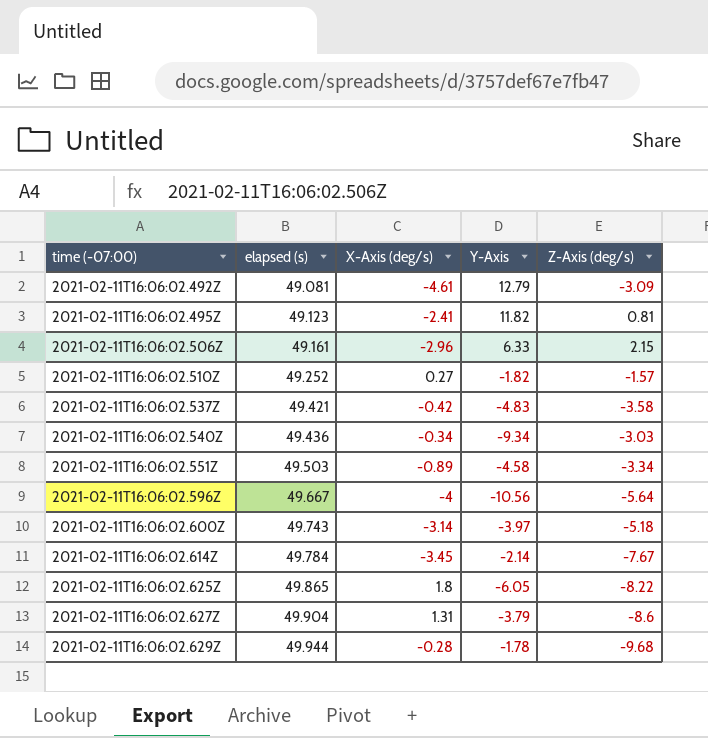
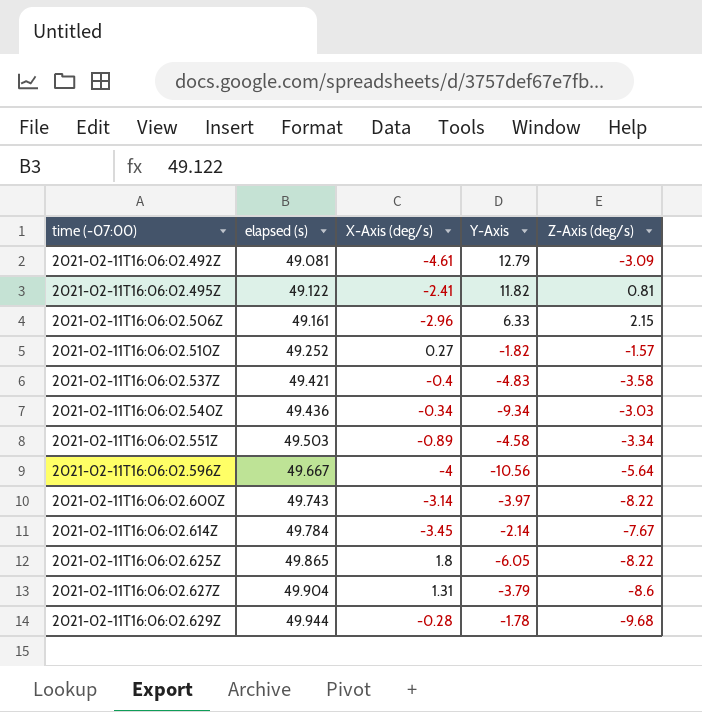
2021-02-11T16:06:02.495Z | elapsed (s): 49.123 -> 49.122
2021-02-11T16:06:02.537Z | X-Axis (deg/s): -0.42 -> -0.4
2021-02-11T16:06:02.600Z | Z-Axis (deg/s): -5.18 -> -8.22

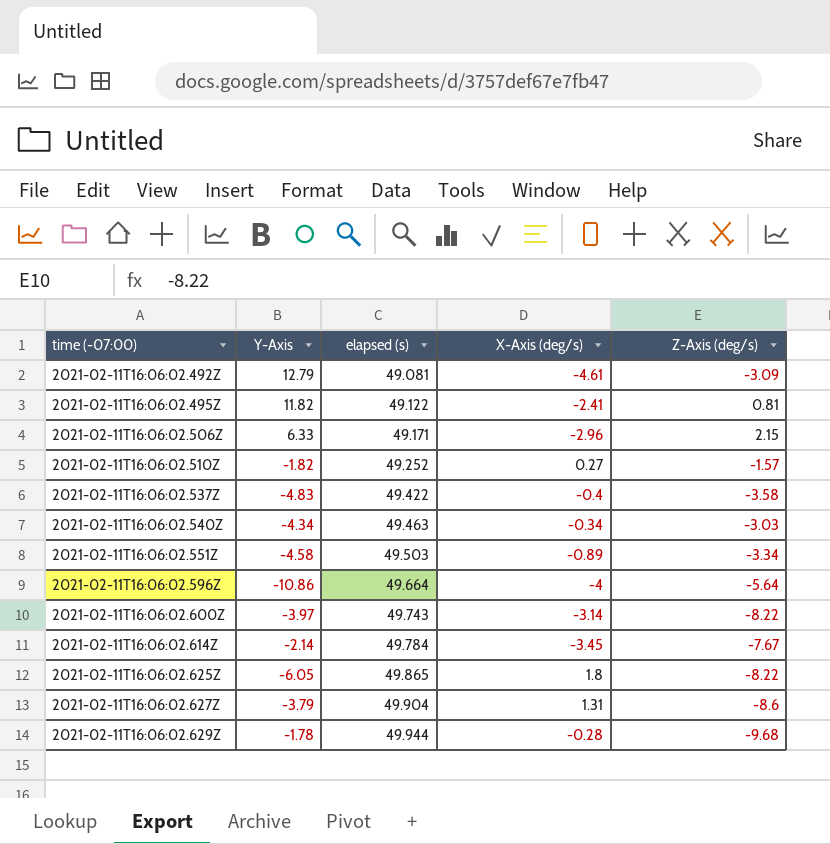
column Y-Axis | position: 4 -> 2
2021-02-11T16:06:02.506Z | elapsed (s): 49.161 -> 49.171
2021-02-11T16:06:02.537Z | elapsed (s): 49.421 -> 49.422
2021-02-11T16:06:02.540Z | Y-Axis: -9.34 -> -4.34
2021-02-11T16:06:02.540Z | elapsed (s): 49.436 -> 49.463
2021-02-11T16:06:02.596Z | Y-Axis: -10.56 -> -10.86
2021-02-11T16:06:02.596Z | elapsed (s): 49.667 -> 49.664

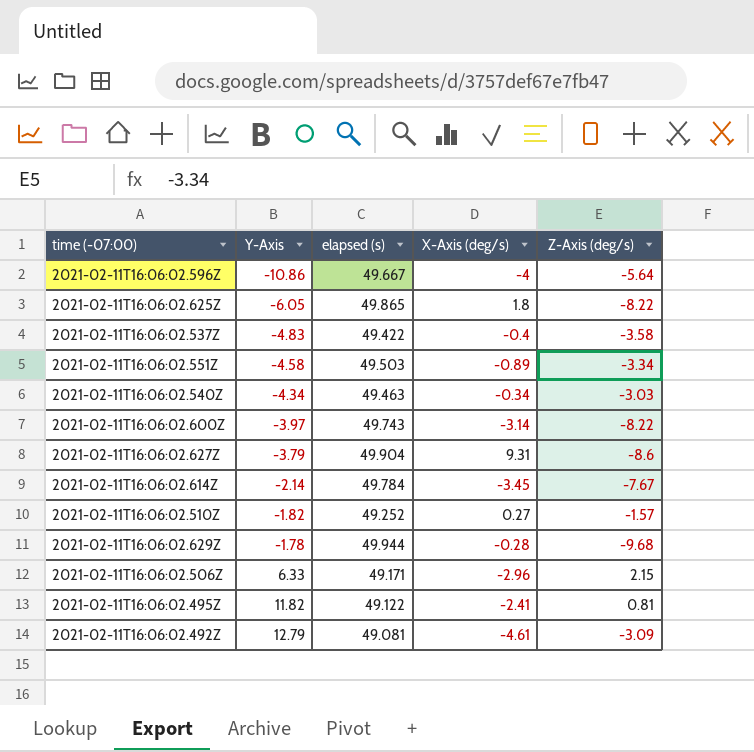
row order: time (-07:00) ascending -> Y-Axis ascending
2021-02-11T16:06:02.596Z | elapsed (s): 49.664 -> 49.667
2021-02-11T16:06:02.627Z | X-Axis (deg/s): 1.31 -> 9.31

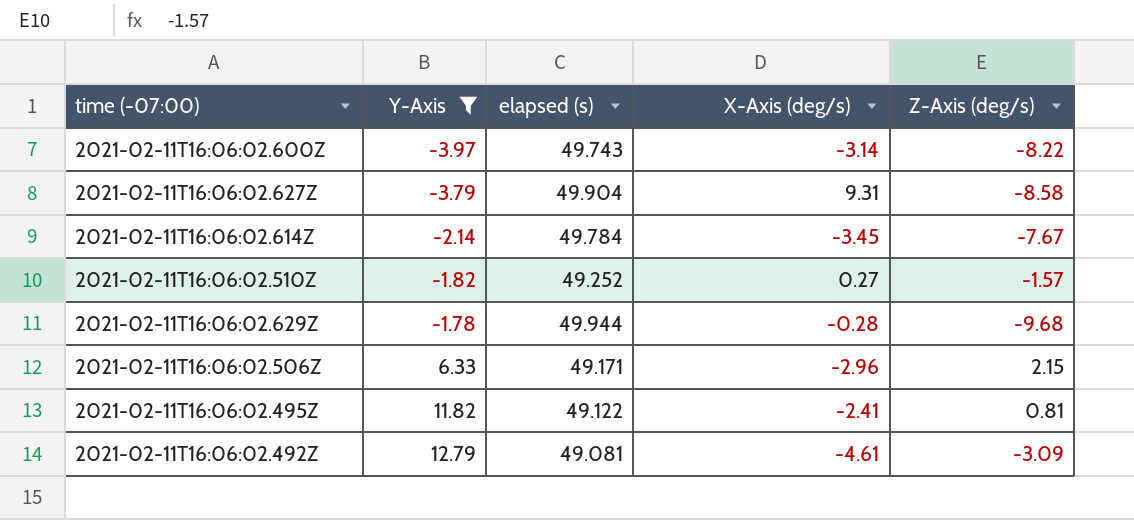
filter: none -> Y-Axis >= -3.97
2021-02-11T16:06:02.627Z | Z-Axis (deg/s): -8.6 -> -8.58

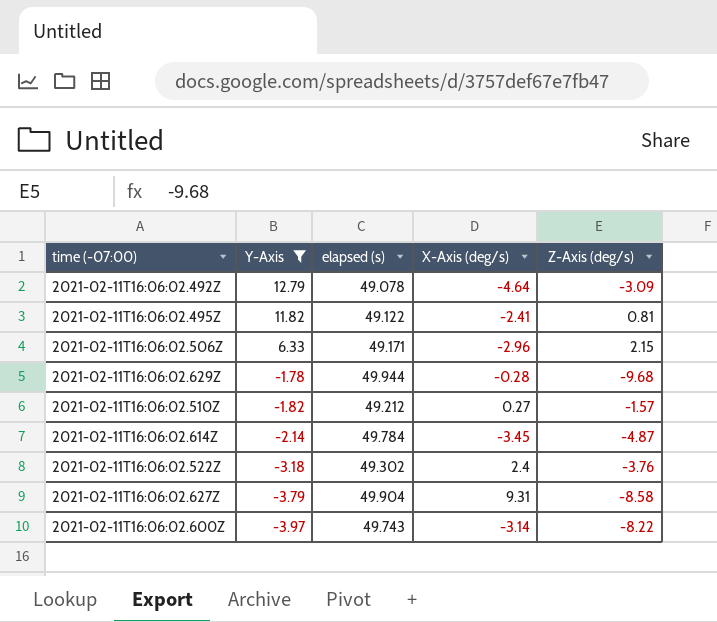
row order: Y-Axis ascending -> Y-Axis descending
2021-02-11T16:06:02.492Z | elapsed (s): 49.081 -> 49.078
2021-02-11T16:06:02.492Z | X-Axis (deg/s): -4.61 -> -4.64
2021-02-11T16:06:02.510Z | elapsed (s): 49.252 -> 49.212
2021-02-11T16:06:02.614Z | Z-Axis (deg/s): -7.67 -> -4.87
row 2021-02-11T16:06:02.522Z: none -> -3.18 | 49.302 | 2.4 | -3.76

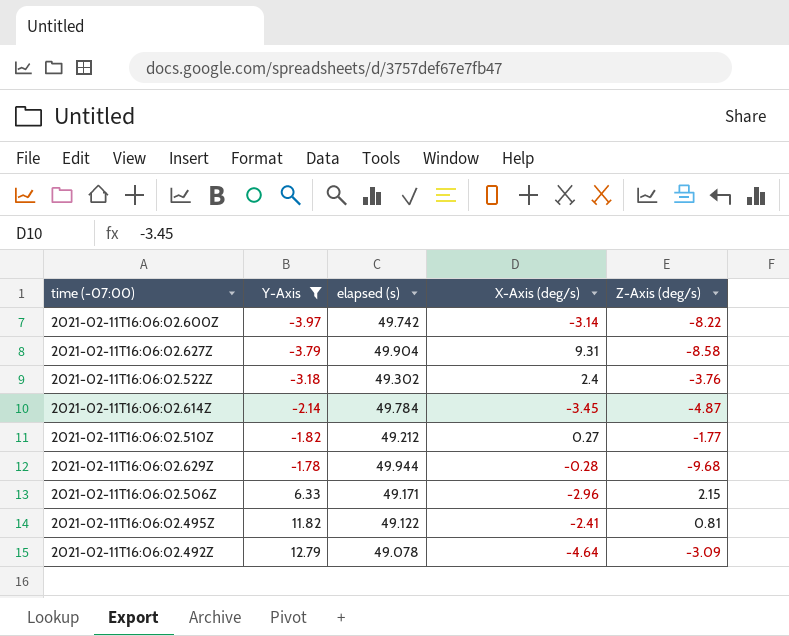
row order: Y-Axis descending -> Y-Axis ascending
2021-02-11T16:06:02.600Z | elapsed (s): 49.743 -> 49.742
2021-02-11T16:06:02.510Z | Z-Axis (deg/s): -1.57 -> -1.77

